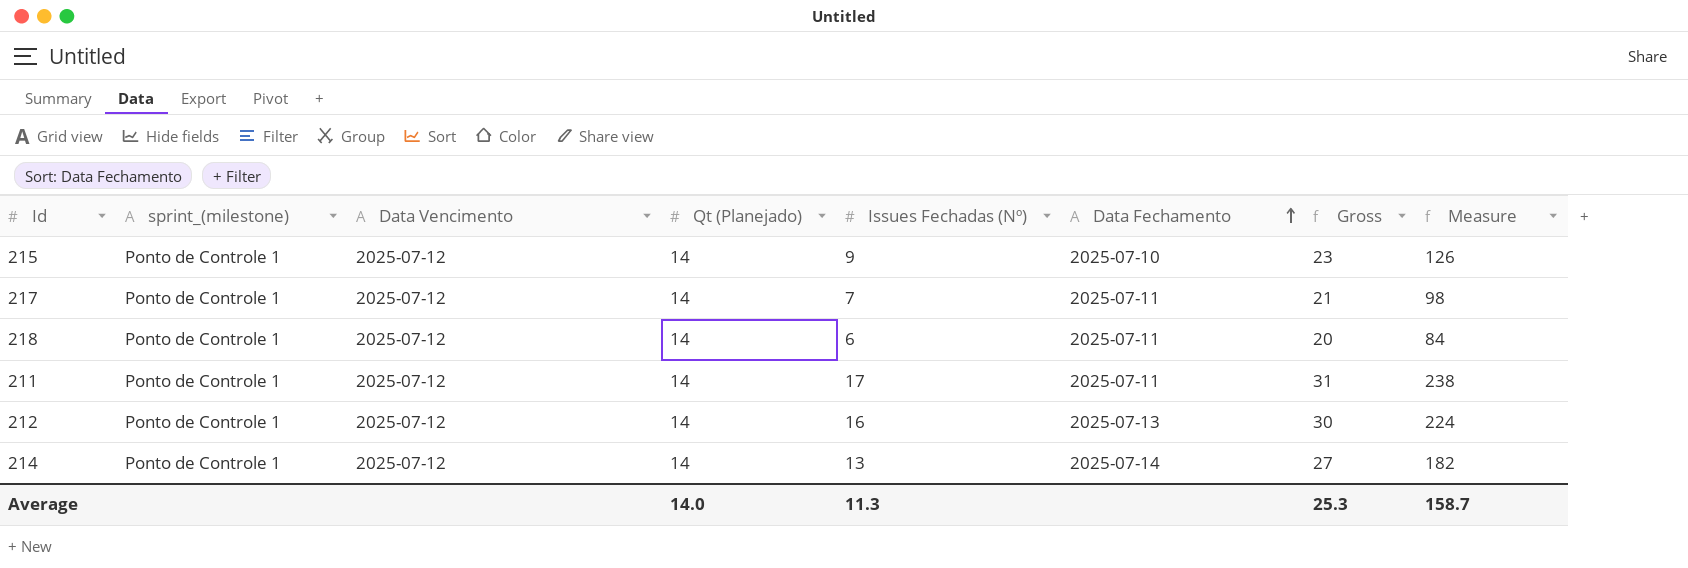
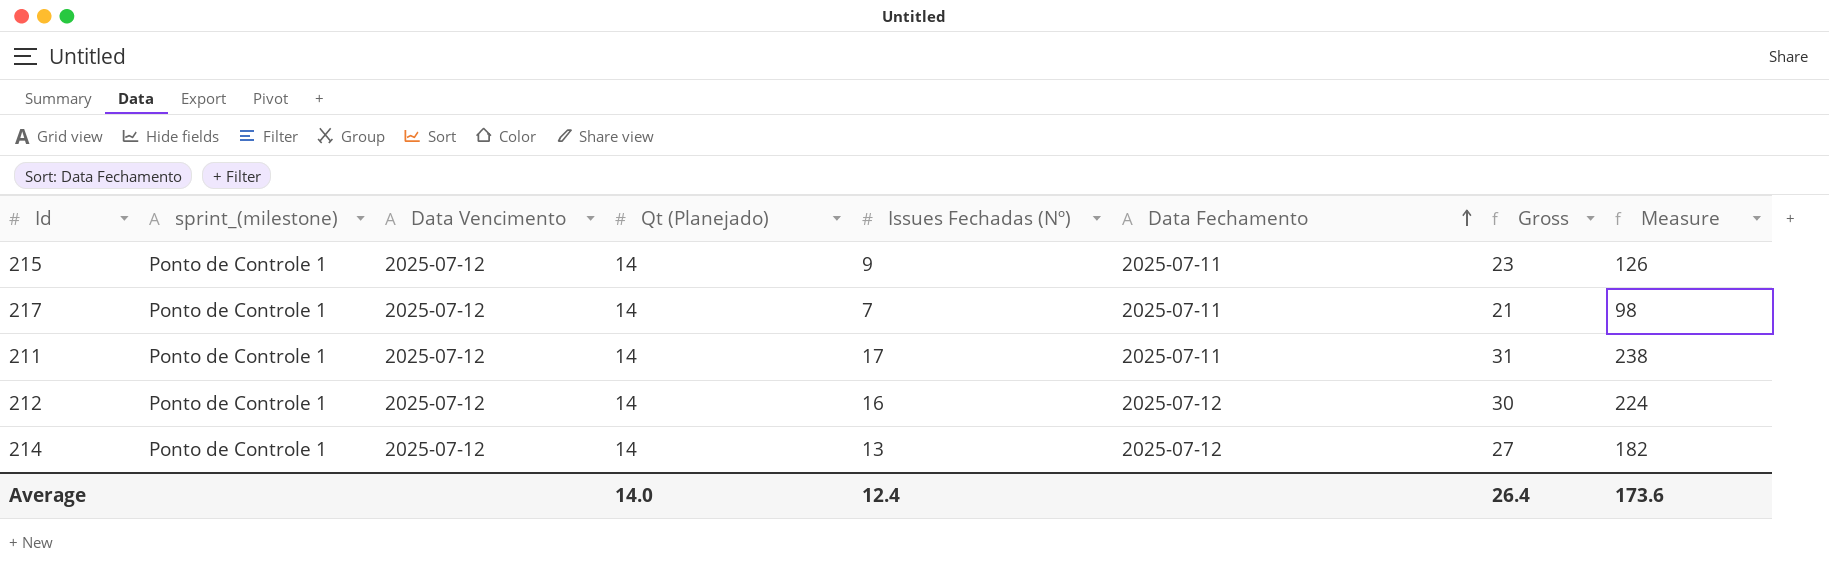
row 218: Ponto de Controle 1 | 2025-07-12 | 14 | 6 | 2025-07-11 | 20 | 84 -> none
215 | Data Fechamento: 2025-07-10 -> 2025-07-11
212 | Data Fechamento: 2025-07-13 -> 2025-07-12
214 | Data Fechamento: 2025-07-14 -> 2025-07-12
Average | Issues Fechadas (Nº): 11.3 -> 12.4
Average | Gross: 25.3 -> 26.4
Average | Measure: 158.7 -> 173.6

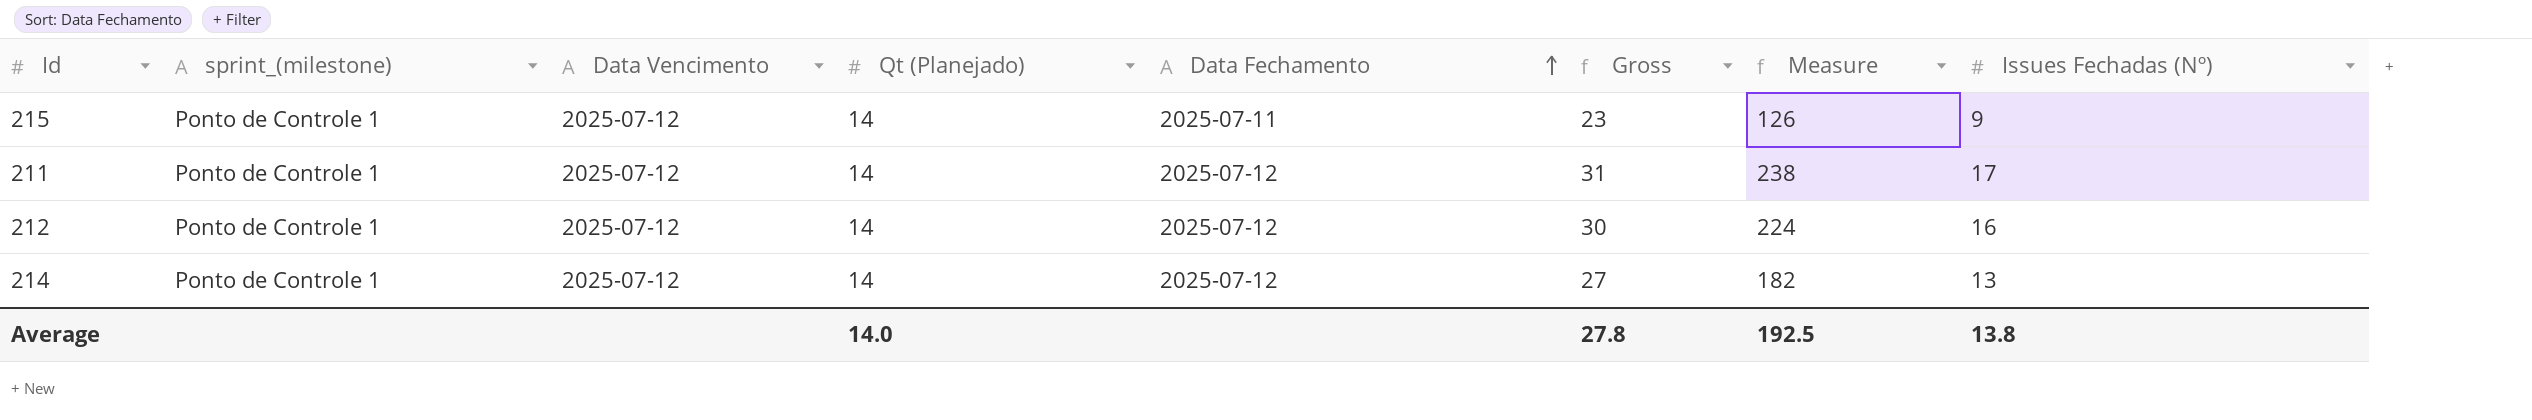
column Issues Fechadas (Nº) | position: 5 -> 8
row 217: Ponto de Controle 1 | 2025-07-12 | 14 | 7 | 2025-07-11 | 21 | 98 -> none
211 | Data Fechamento: 2025-07-11 -> 2025-07-12
Average | Gross: 26.4 -> 27.8
Average | Measure: 173.6 -> 192.5
Average | Issues Fechadas (Nº): 12.4 -> 13.8

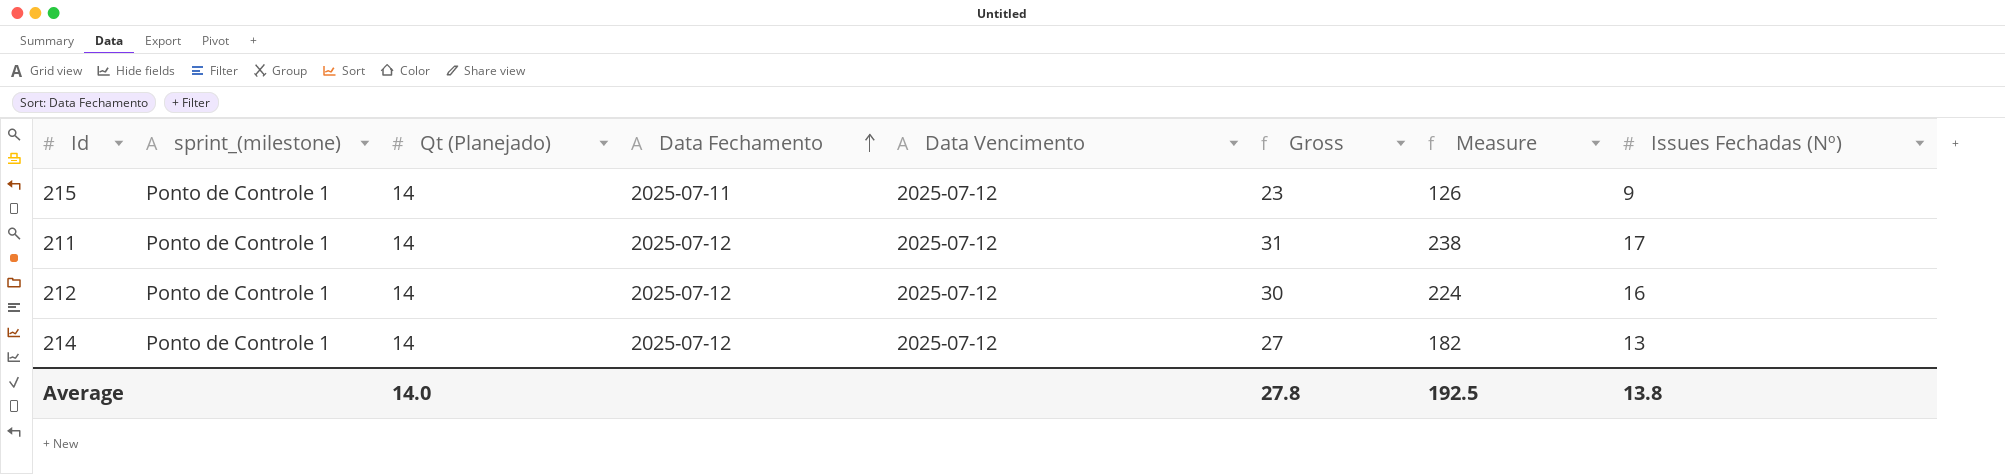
column Data Vencimento | position: 3 -> 5

